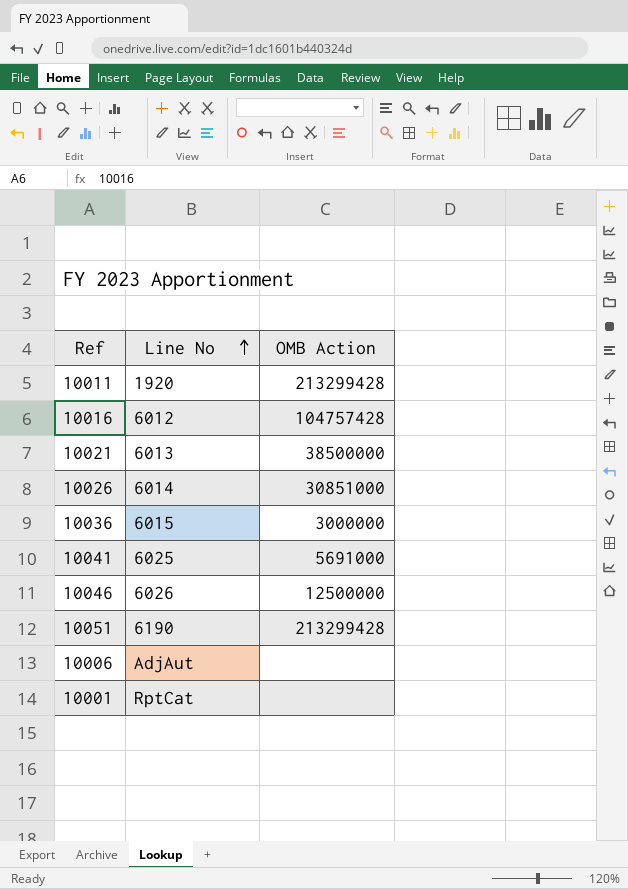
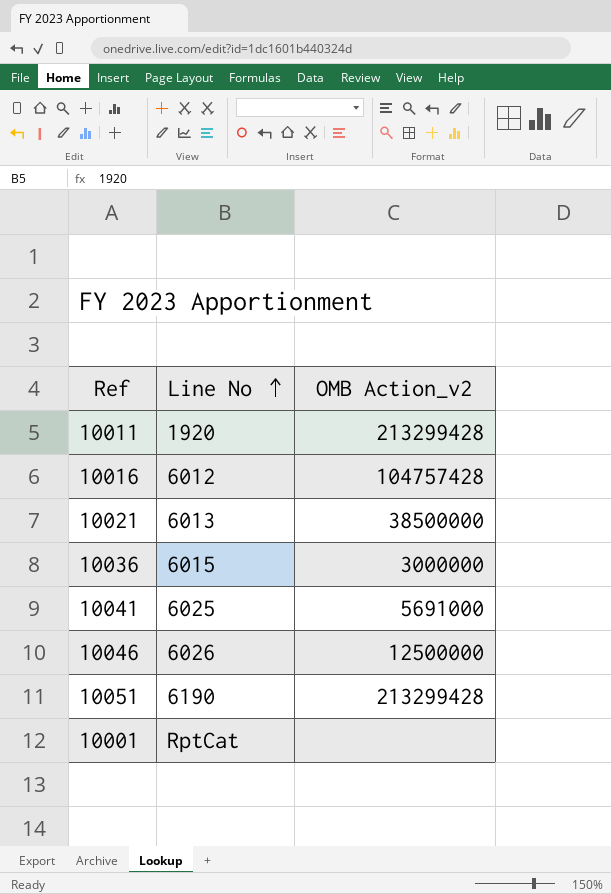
column name: OMB Action -> OMB Action_v2
row 10026: 6014 | 30851000 -> none
row 10006: AdjAut | none -> none

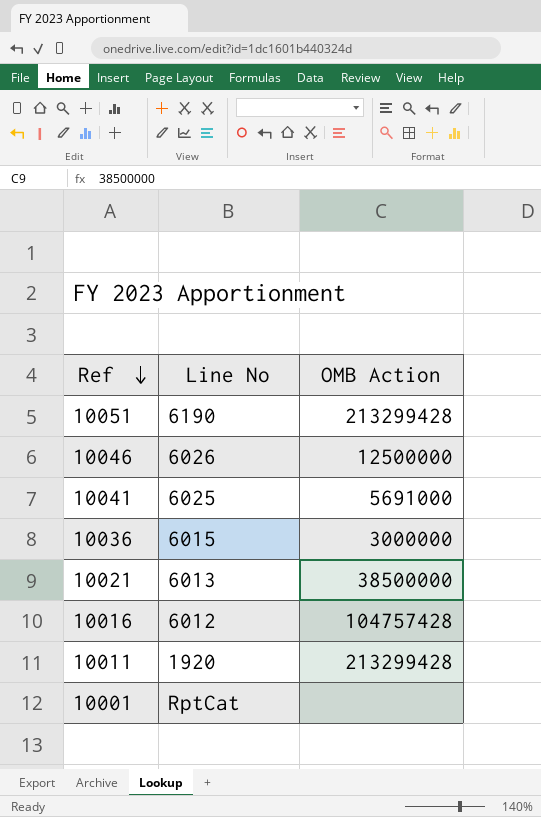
row order: Line No ascending -> Ref descending
column name: OMB Action_v2 -> OMB Action

